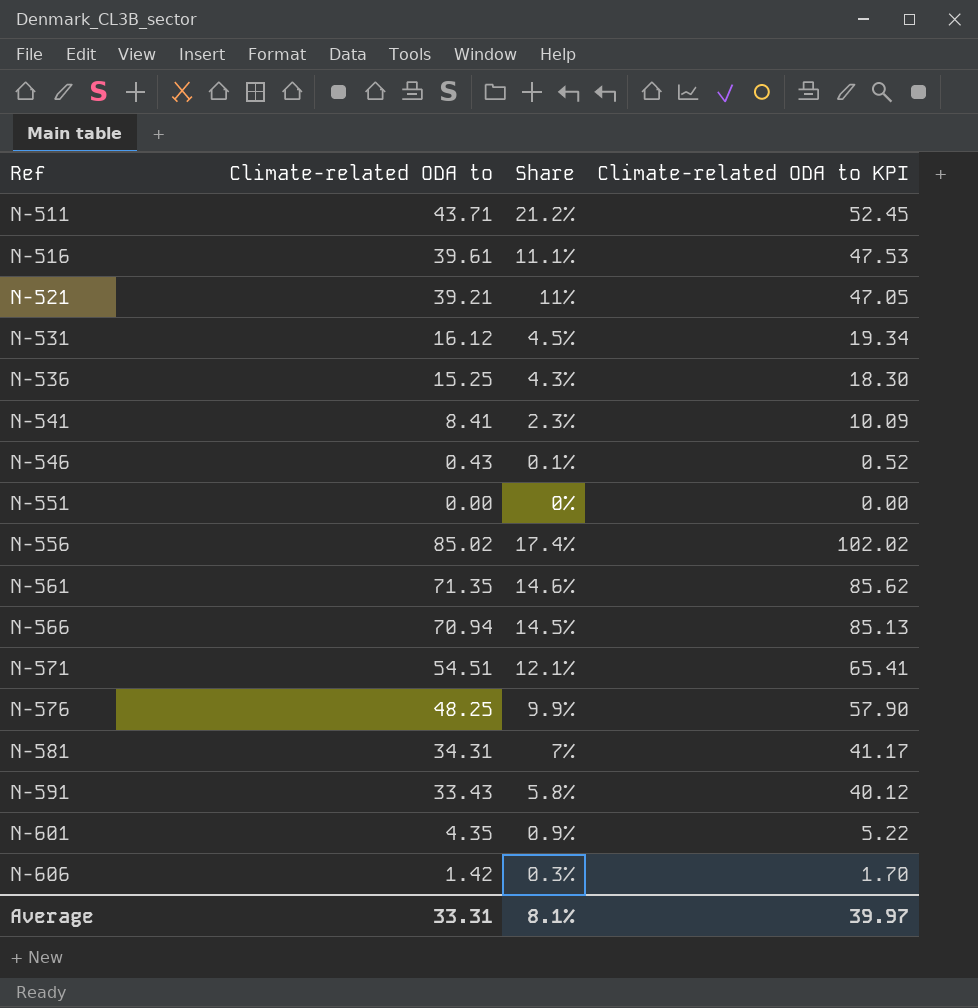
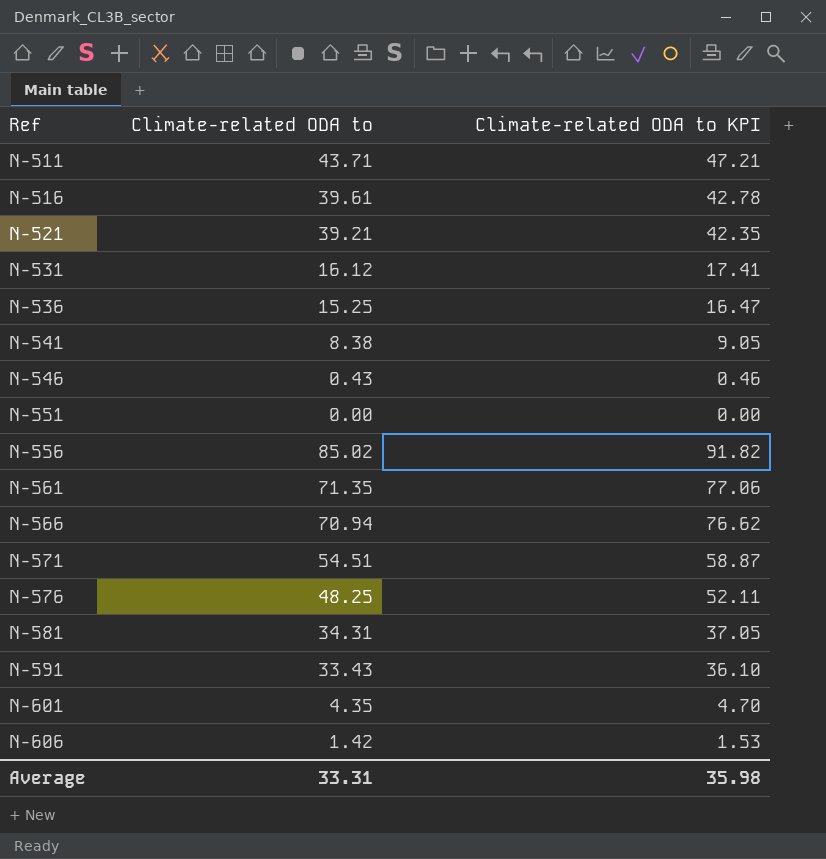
column Share | position: 3 -> none
column Climate-related ODA to KPI | formula: [Climate-related ODA to] * 1.2 -> [Climate-related ODA to] * 1.08
N-541 | Climate-related ODA to: 8.41 -> 8.38
Average | Climate-related ODA to KPI: 39.97 -> 35.98

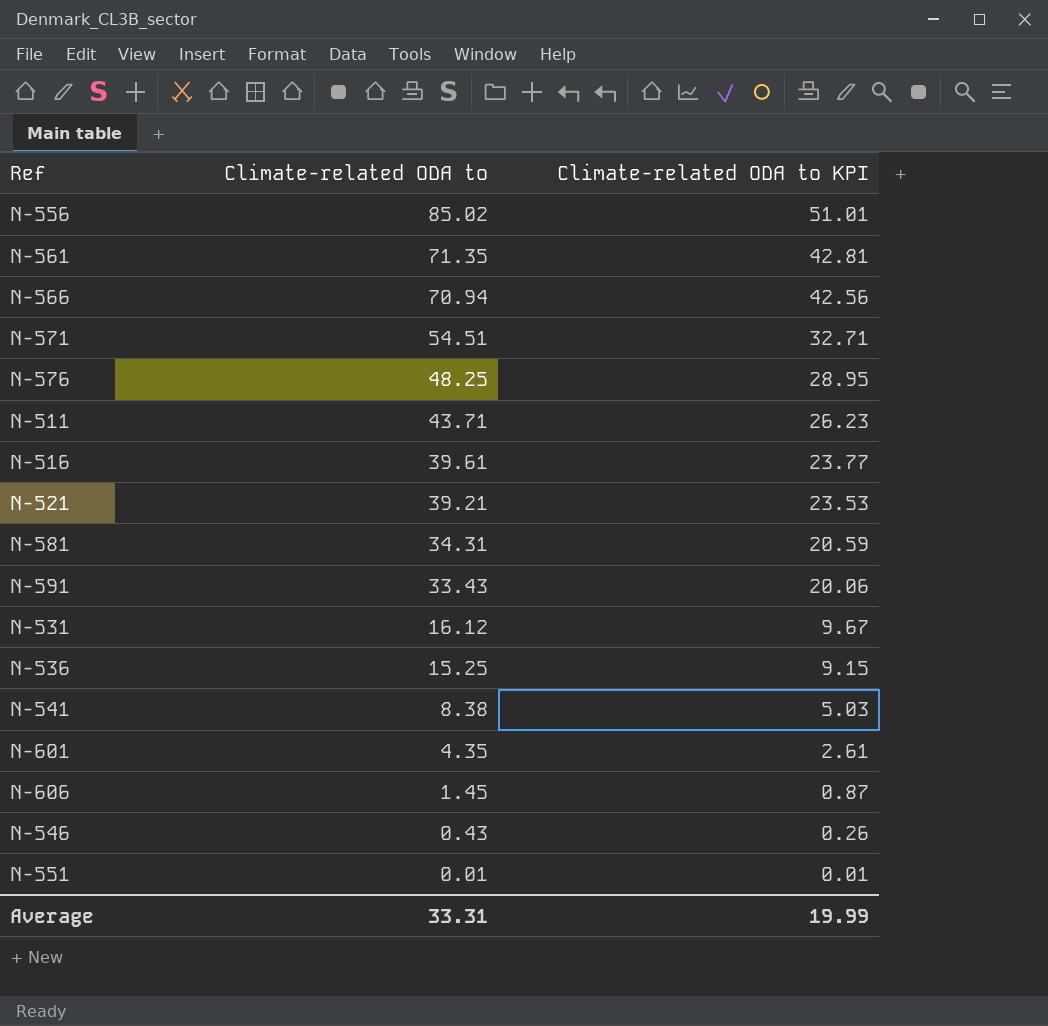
row order: Ref ascending -> Climate-related ODA to descending
column Climate-related ODA to KPI | formula: [Climate-related ODA to] * 1.08 -> [Climate-related ODA to] * 0.6
N-606 | Climate-related ODA to: 1.42 -> 1.45
N-551 | Climate-related ODA to: 0.00 -> 0.01
Average | Climate-related ODA to KPI: 35.98 -> 19.99

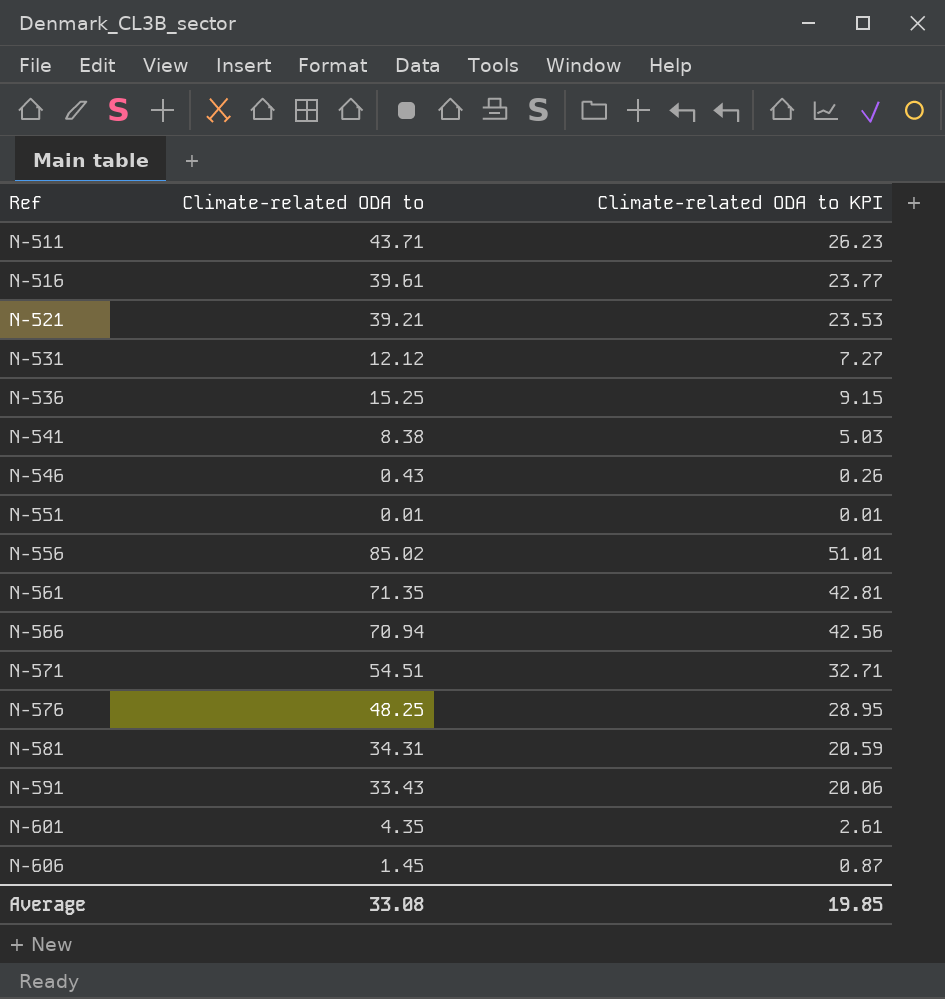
row order: Climate-related ODA to descending -> Ref ascending
N-531 | Climate-related ODA to: 16.12 -> 12.12
N-531 | Climate-related ODA to KPI: 9.67 -> 7.27
Average | Climate-related ODA to: 33.31 -> 33.08
Average | Climate-related ODA to KPI: 19.99 -> 19.85

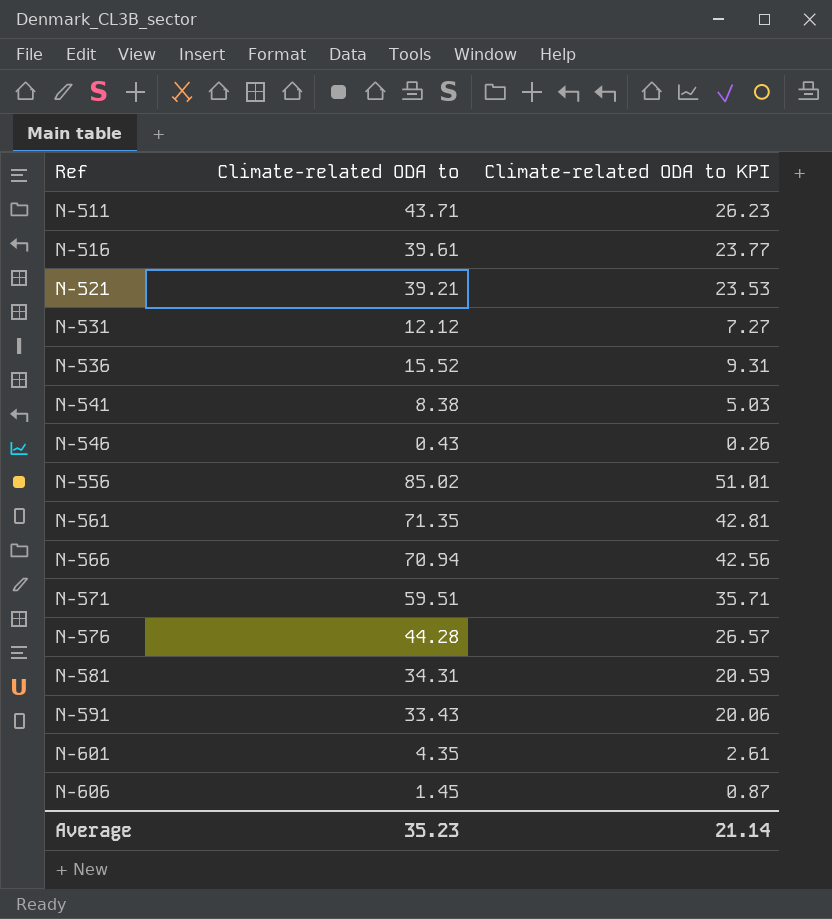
row N-551: 0.01 | 0.01 -> none
N-536 | Climate-related ODA to: 15.25 -> 15.52
N-536 | Climate-related ODA to KPI: 9.15 -> 9.31
N-571 | Climate-related ODA to: 54.51 -> 59.51
N-571 | Climate-related ODA to KPI: 32.71 -> 35.71
N-576 | Climate-related ODA to: 48.25 -> 44.28
N-576 | Climate-related ODA to KPI: 28.95 -> 26.57
Average | Climate-related ODA to: 33.08 -> 35.23
Average | Climate-related ODA to KPI: 19.85 -> 21.14

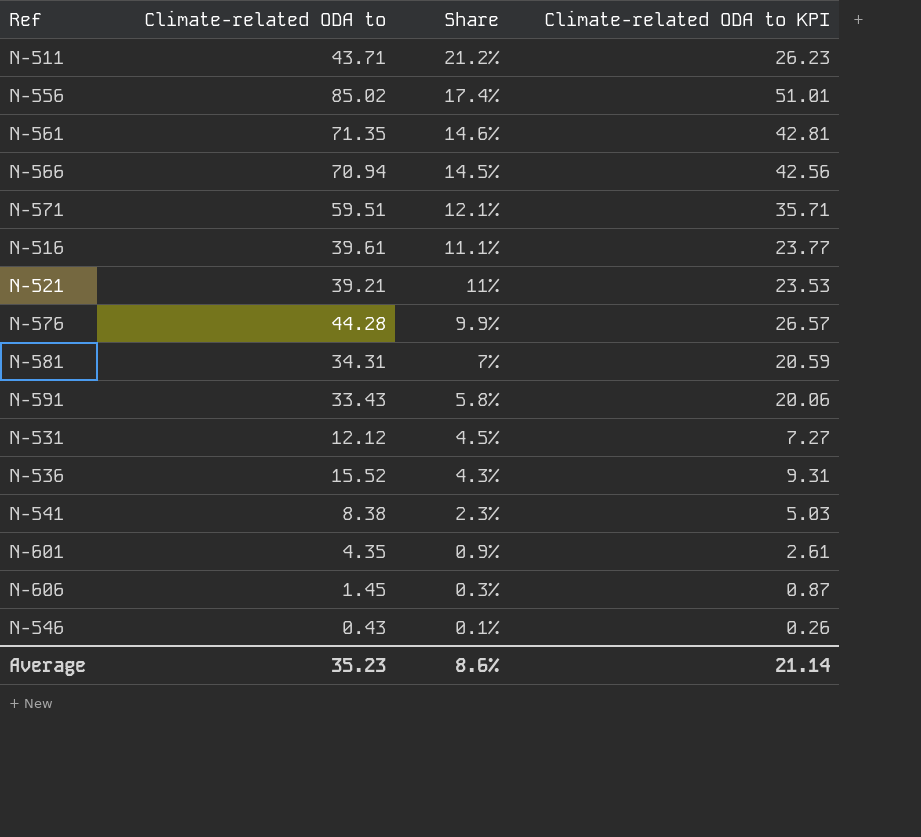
row order: Ref ascending -> Share descending
column Share | position: none -> 3

